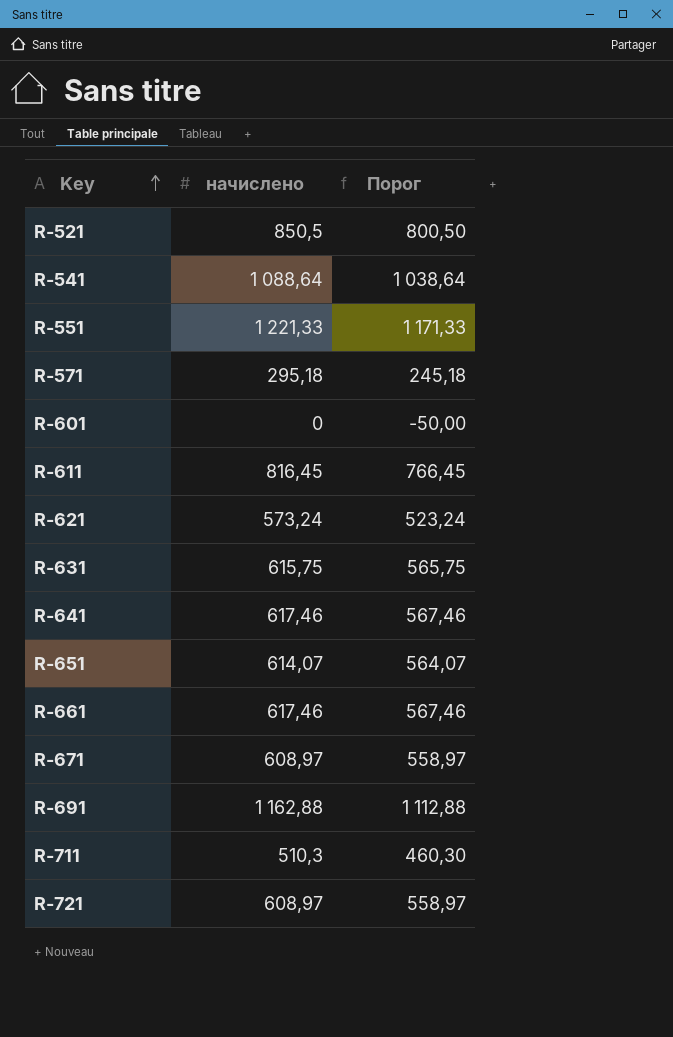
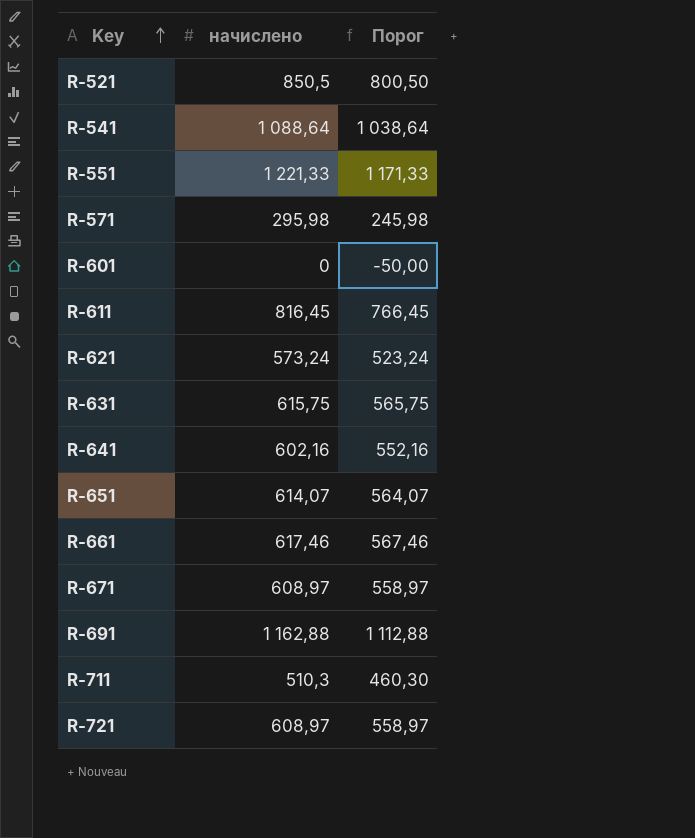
R-571 | начислено: 295,18 -> 295,98
R-571 | Порог: 245,18 -> 245,98
R-641 | начислено: 617,46 -> 602,16
R-641 | Порог: 567,46 -> 552,16

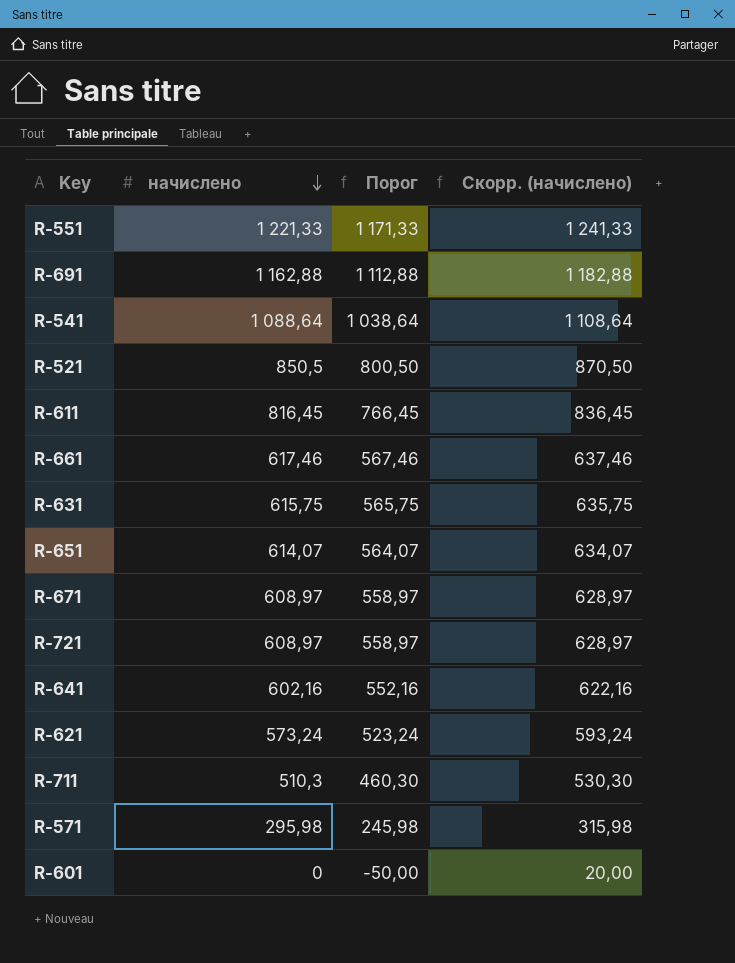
row order: Key ascending -> начислено descending
column Скорр. (начислено) | formula: none -> [начислено] + 20

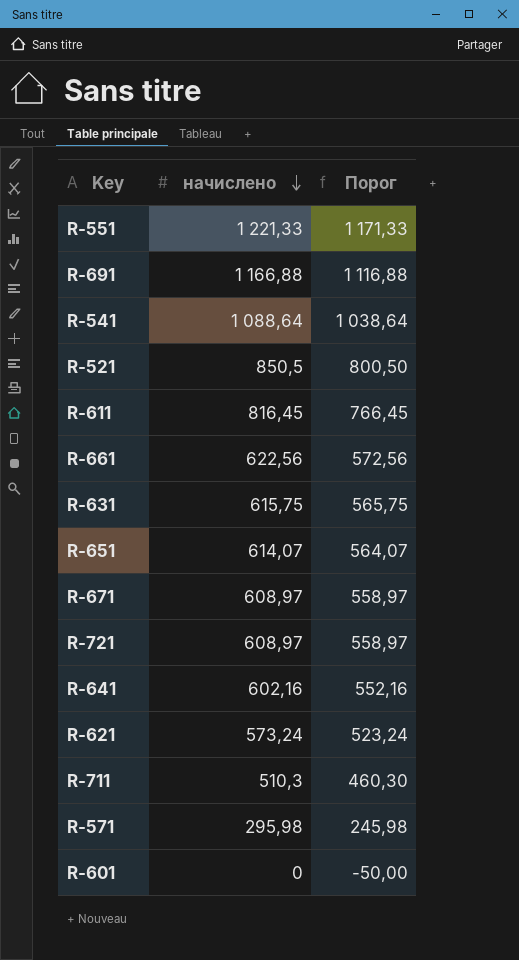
column Скорр. (начислено) | formula: [начислено] + 20 -> none
R-691 | начислено: 1 162,88 -> 1 166,88
R-691 | Порог: 1 112,88 -> 1 116,88
R-661 | начислено: 617,46 -> 622,56
R-661 | Порог: 567,46 -> 572,56

